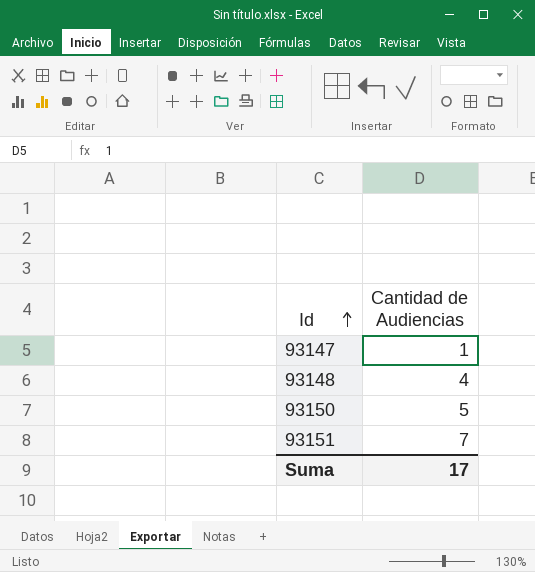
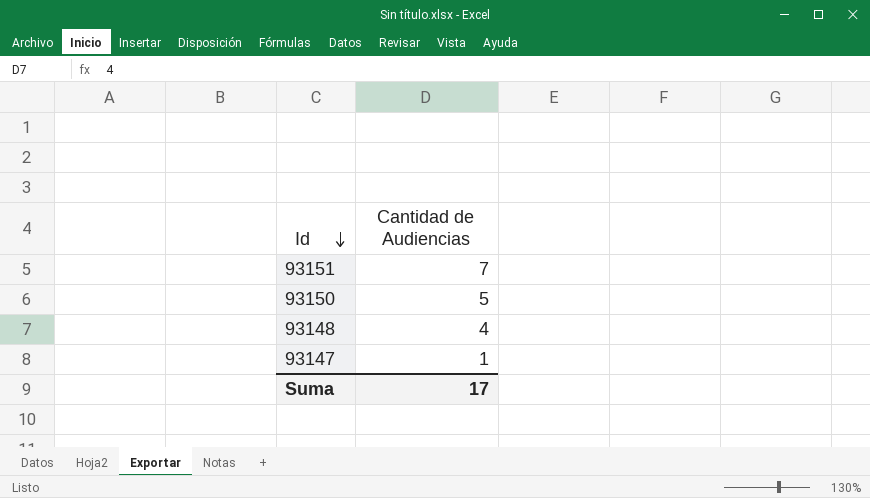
row order: Id ascending -> Id descending

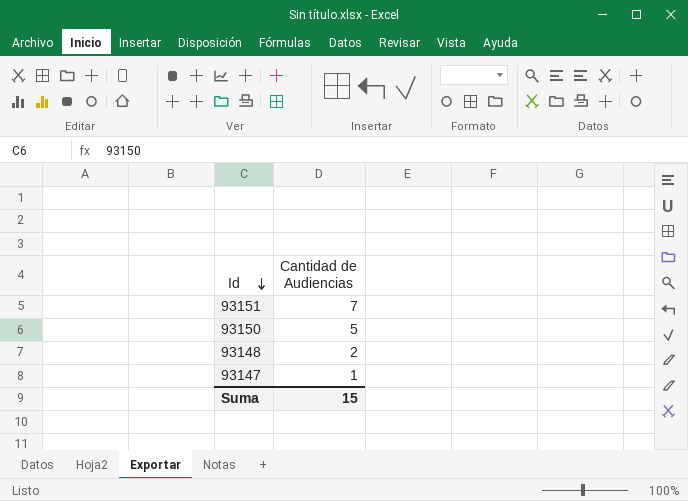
93148 | Cantidad de Audiencias: 4 -> 2
Suma | Cantidad de Audiencias: 17 -> 15

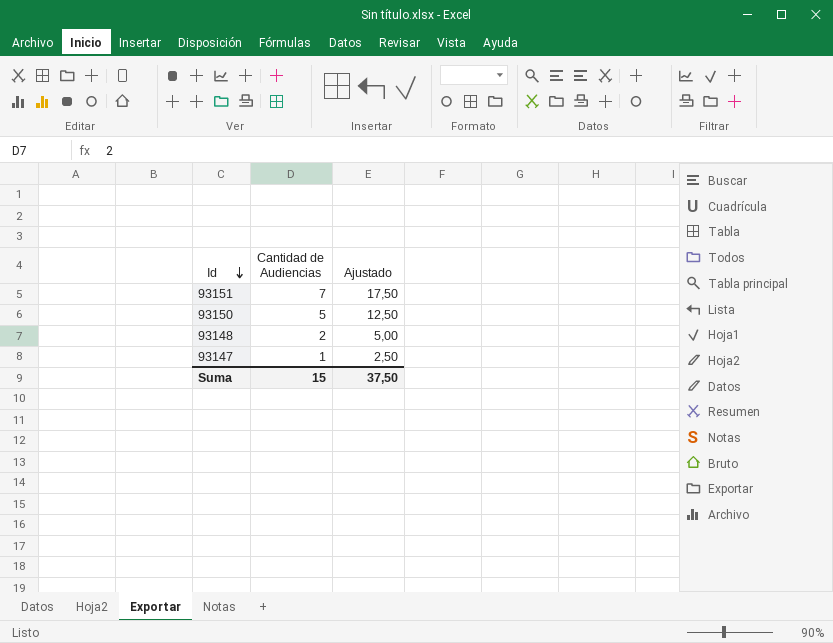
column Ajustado | formula: none -> [Cantidad de Audiencias] * 2,5

